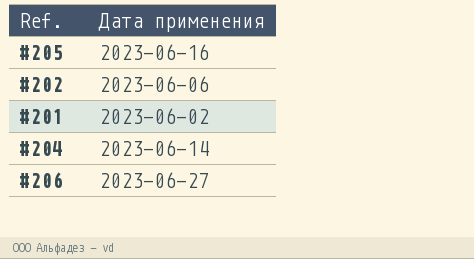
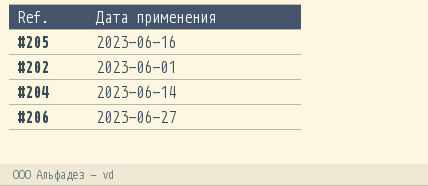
row #201: 2023-06-02 -> none
#202 | Дата применения: 2023-06-06 -> 2023-06-01

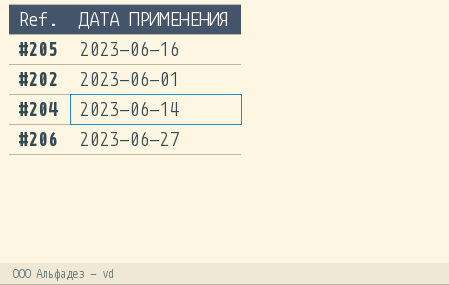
column name: Дата применения -> ДАТА ПРИМЕНЕНИЯ

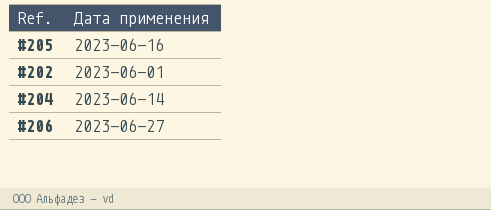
column name: ДАТА ПРИМЕНЕНИЯ -> Дата применения

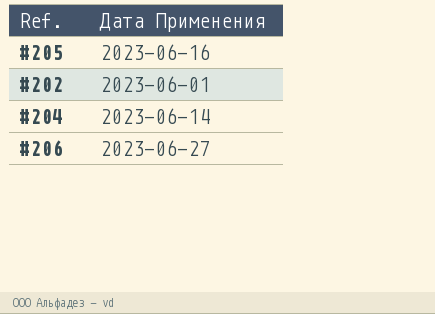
column name: Дата применения -> Дата Применения

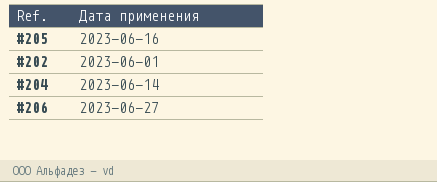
column name: Дата Применения -> Дата применения

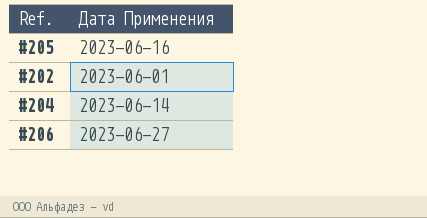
column name: Дата применения -> Дата Применения

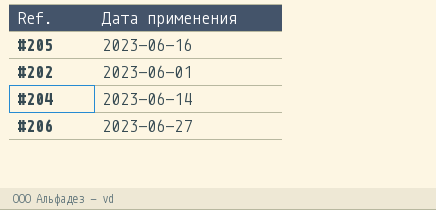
column name: Дата Применения -> Дата применения

